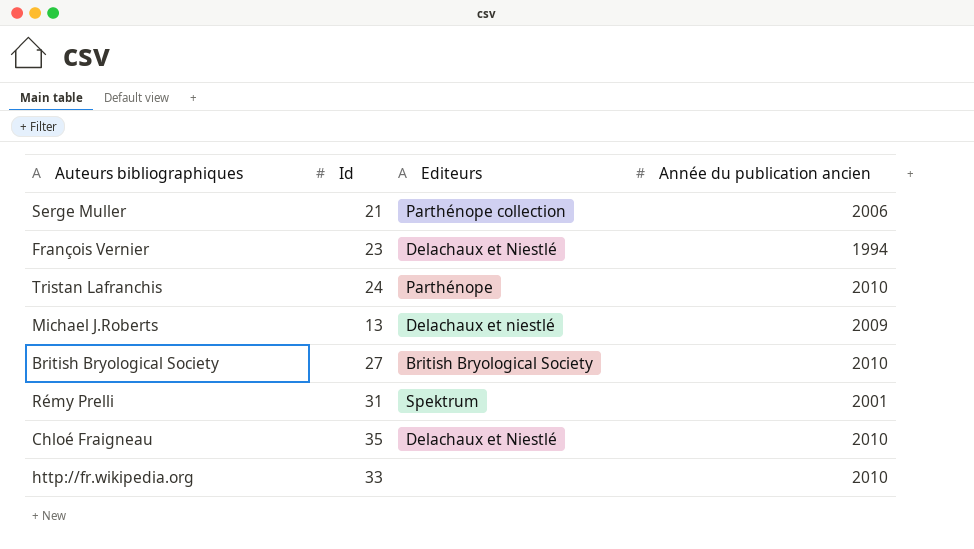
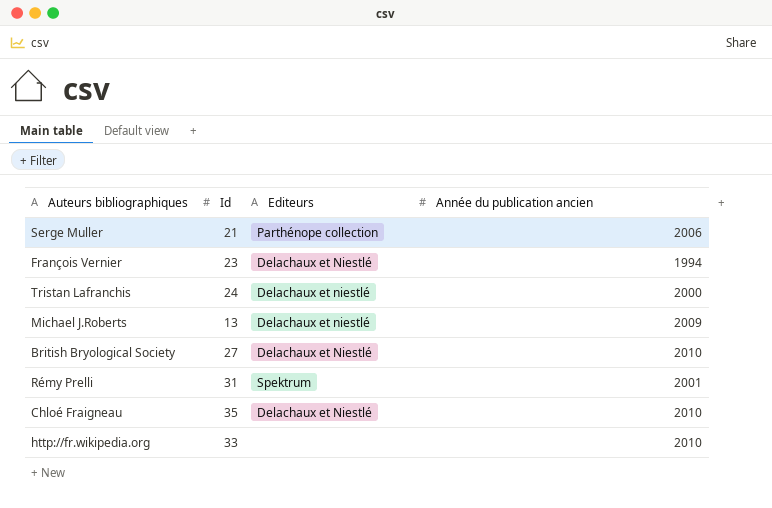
Tristan Lafranchis | Editeurs: Parthénope -> Delachaux et niestlé
Tristan Lafranchis | Année du publication ancien: 2010 -> 2000
British Bryological Society | Editeurs: British Bryological Society -> Delachaux et Niestlé

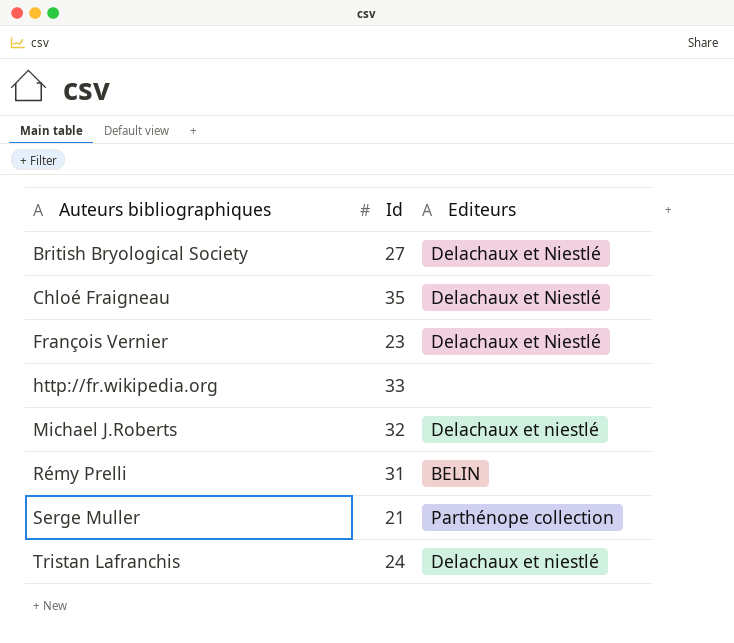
row order: none -> Auteurs bibliographiques ascending
column Année du publication ancien | position: 4 -> none
Michael J.Roberts | Id: 13 -> 32
Rémy Prelli | Editeurs: Spektrum -> BELIN

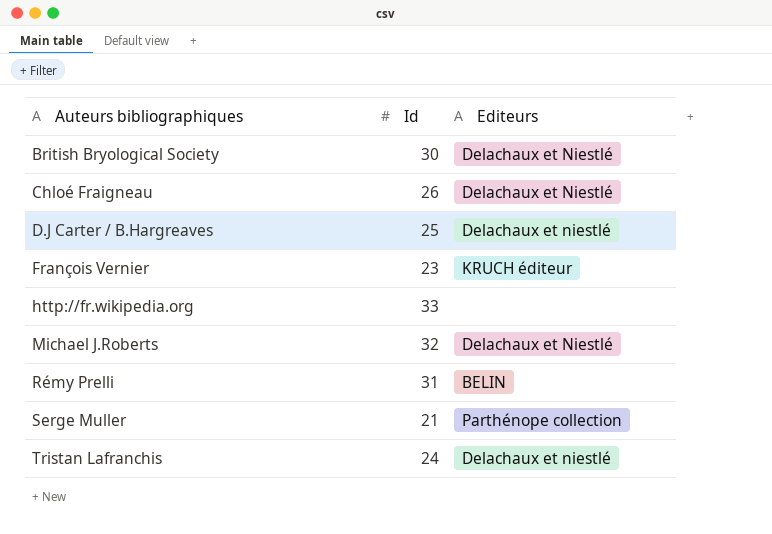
British Bryological Society | Id: 27 -> 30
Chloé Fraigneau | Id: 35 -> 26
row D.J Carter / B.Hargreaves: none -> 25 | Delachaux et niestlé
François Vernier | Editeurs: Delachaux et Niestlé -> KRUCH éditeur
Michael J.Roberts | Editeurs: Delachaux et niestlé -> Delachaux et Niestlé

